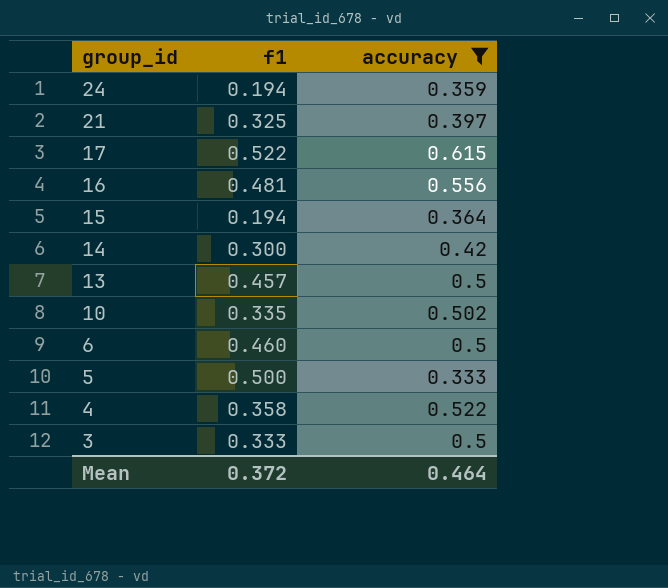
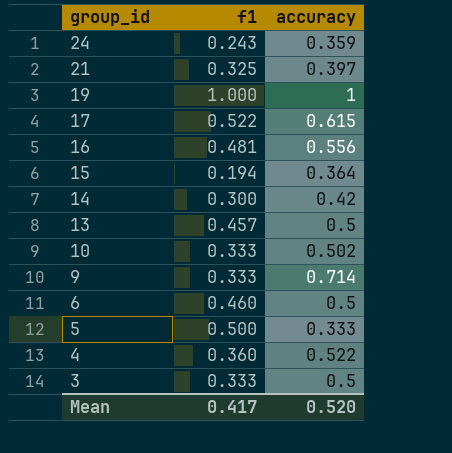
filter: accuracy <= 0.615 -> none
24 | f1: 0.194 -> 0.243
10 | f1: 0.335 -> 0.333
4 | f1: 0.358 -> 0.360
Mean | f1: 0.372 -> 0.417
Mean | accuracy: 0.464 -> 0.520

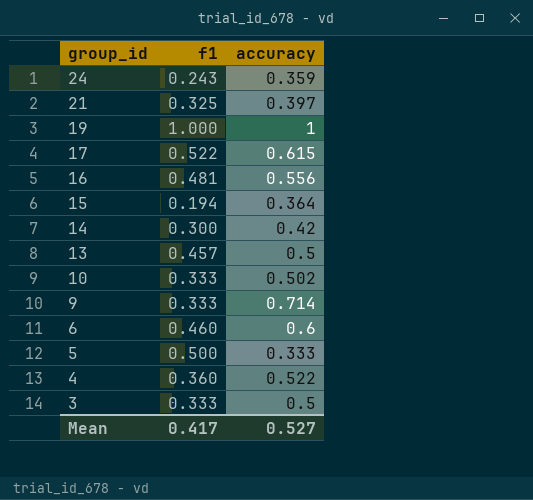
6 | accuracy: 0.5 -> 0.6
Mean | accuracy: 0.520 -> 0.527

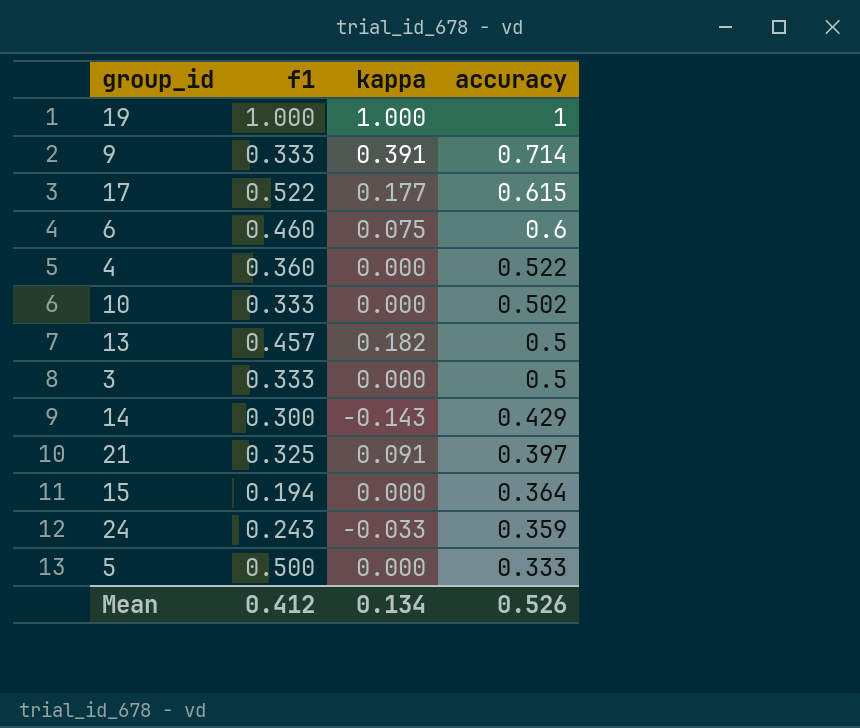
row order: group_id descending -> accuracy descending
column kappa | position: none -> 3
row 16: 0.481 | 0.556 -> none
14 | accuracy: 0.42 -> 0.429
Mean | f1: 0.417 -> 0.412
Mean | accuracy: 0.527 -> 0.526

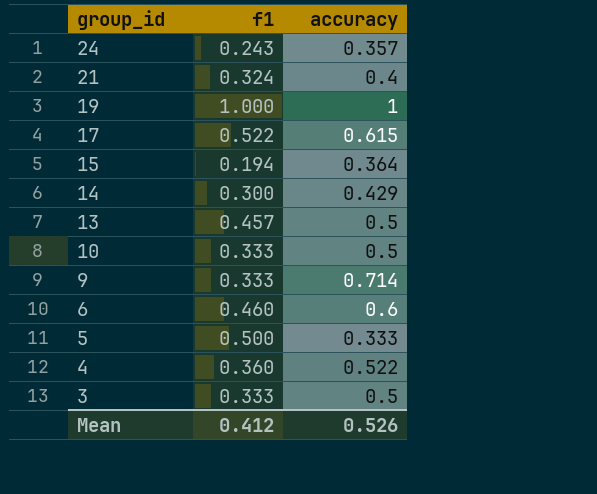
row order: accuracy descending -> group_id descending
column kappa | position: 3 -> none
24 | accuracy: 0.359 -> 0.357
21 | f1: 0.325 -> 0.324
21 | accuracy: 0.397 -> 0.4
10 | accuracy: 0.502 -> 0.5

